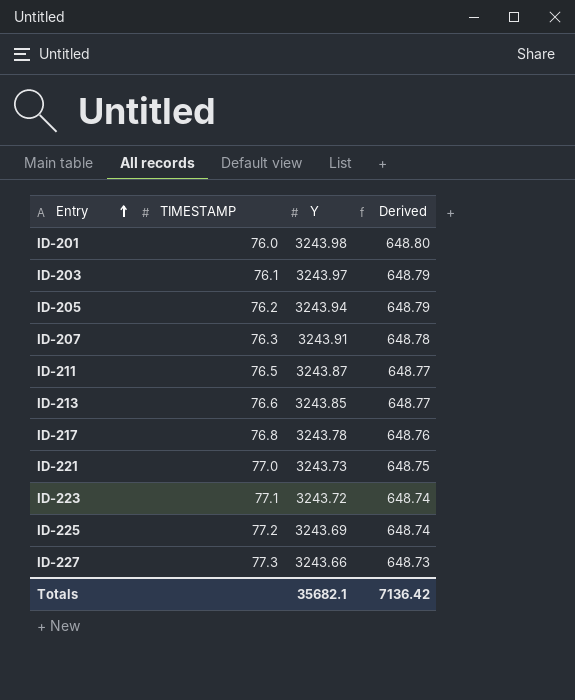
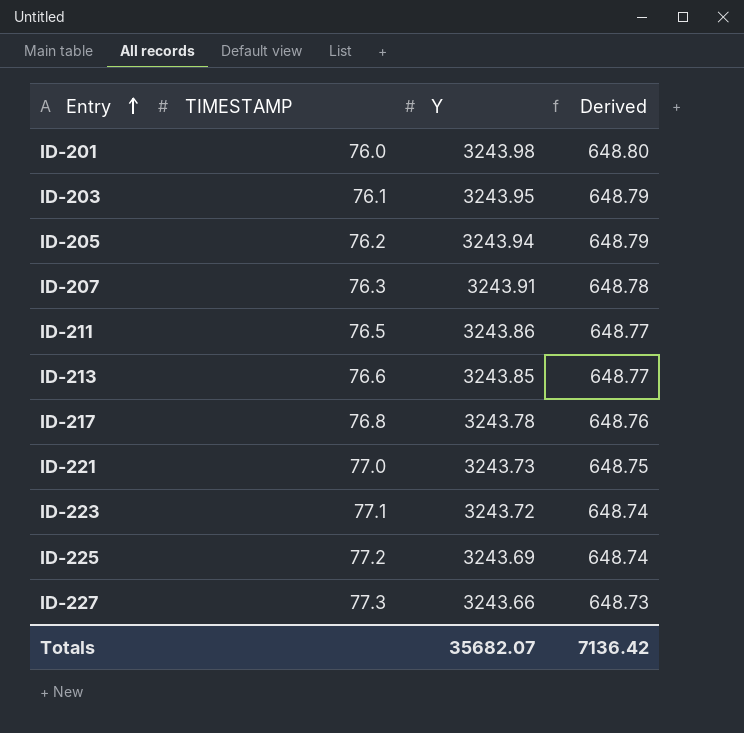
ID-203 | Y: 3243.97 -> 3243.95
ID-211 | Y: 3243.87 -> 3243.86
Totals | Y: 35682.1 -> 35682.07

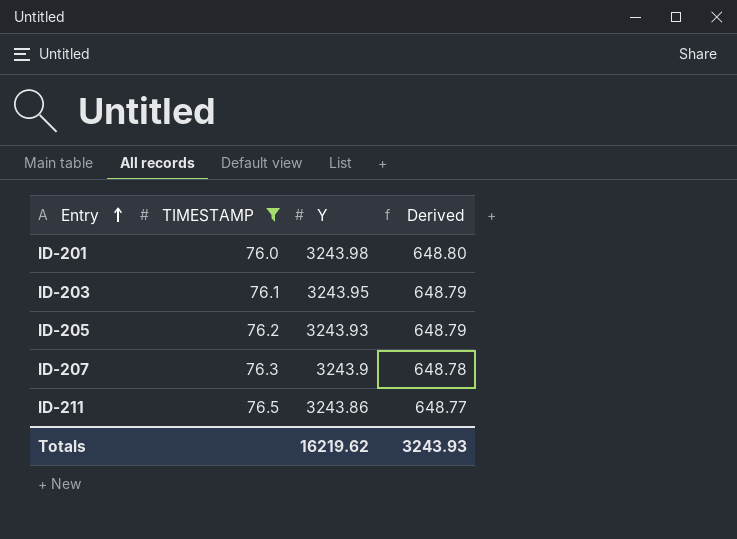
filter: none -> TIMESTAMP <= 76.5
ID-205 | Y: 3243.94 -> 3243.93
ID-207 | Y: 3243.91 -> 3243.9
Totals | Y: 35682.07 -> 16219.62
Totals | Derived: 7136.42 -> 3243.93

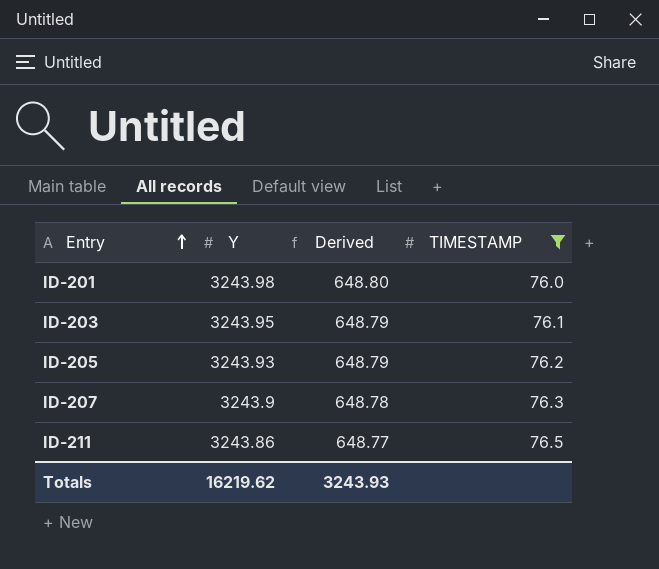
column TIMESTAMP | position: 2 -> 4

